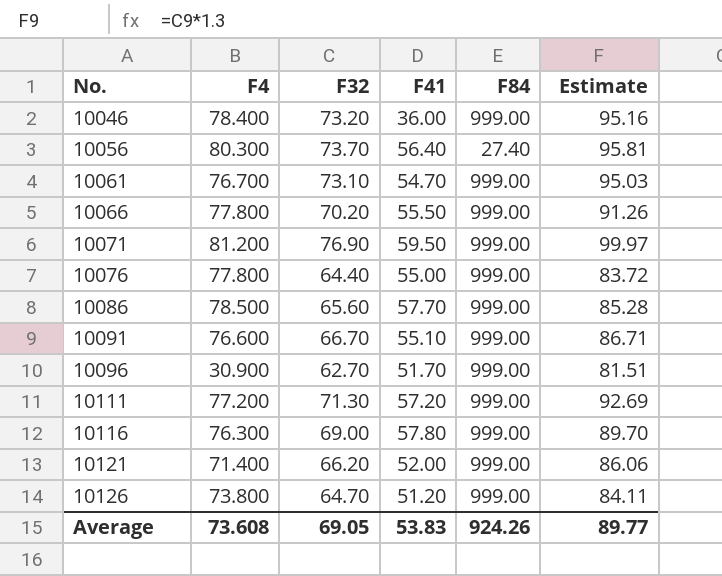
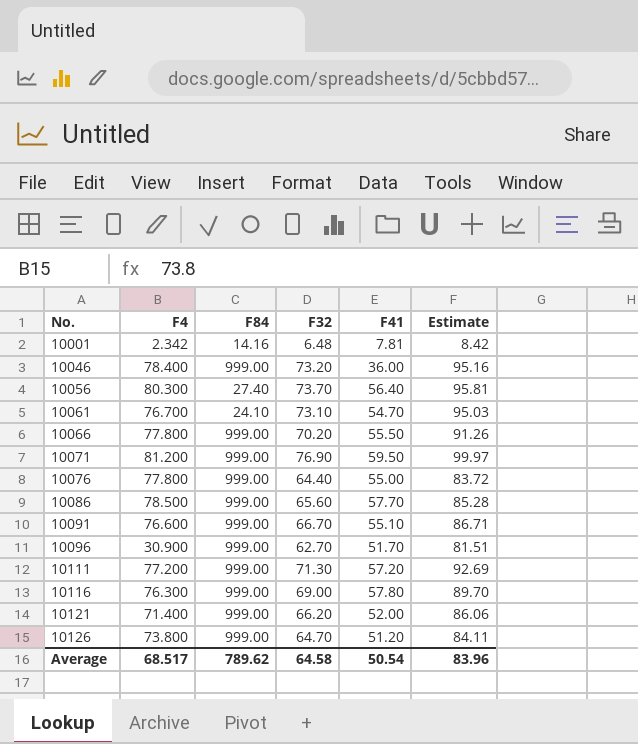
column F84 | position: 5 -> 3
row 10001: none -> 2.342 | 14.16 | 6.48 | 7.81 | 8.42
10061 | F84: 999.00 -> 24.10
Average | F4: 73.608 -> 68.517
Average | F84: 924.26 -> 789.62
Average | F32: 69.05 -> 64.58
Average | F41: 53.83 -> 50.54
Average | Estimate: 89.77 -> 83.96

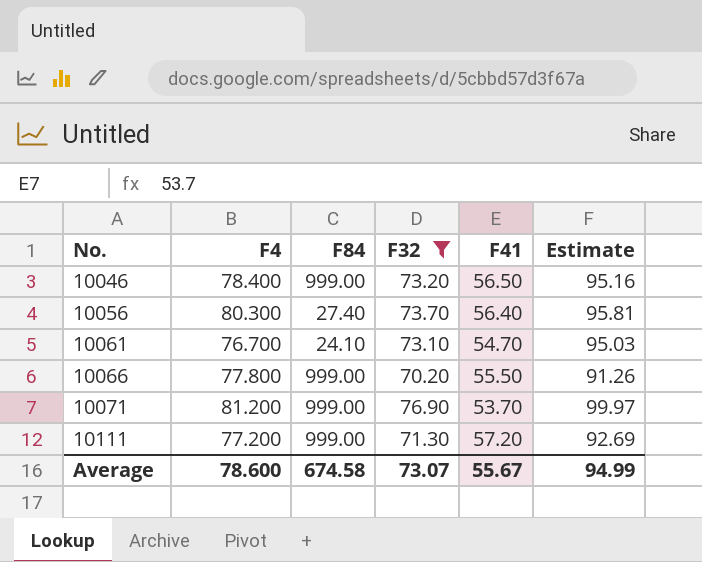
filter: none -> F32 >= 70.20
10046 | F41: 36.00 -> 56.50
10071 | F41: 59.50 -> 53.70
Average | F4: 68.517 -> 78.600
Average | F84: 789.62 -> 674.58
Average | F32: 64.58 -> 73.07
Average | F41: 50.54 -> 55.67
Average | Estimate: 83.96 -> 94.99

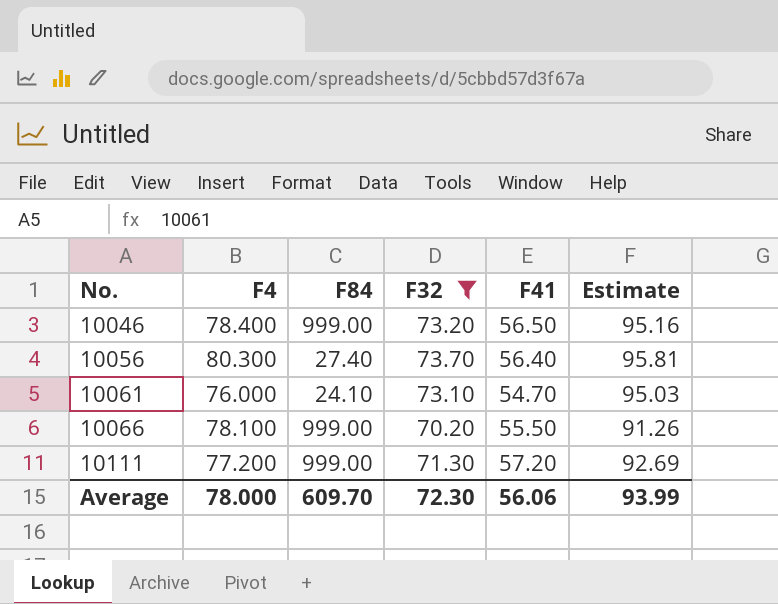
row 10071: 81.200 | 999.00 | 76.90 | 53.70 | 99.97 -> none
10061 | F4: 76.700 -> 76.000
10066 | F4: 77.800 -> 78.100
Average | F4: 78.600 -> 78.000
Average | F84: 674.58 -> 609.70
Average | F32: 73.07 -> 72.30
Average | F41: 55.67 -> 56.06
Average | Estimate: 94.99 -> 93.99

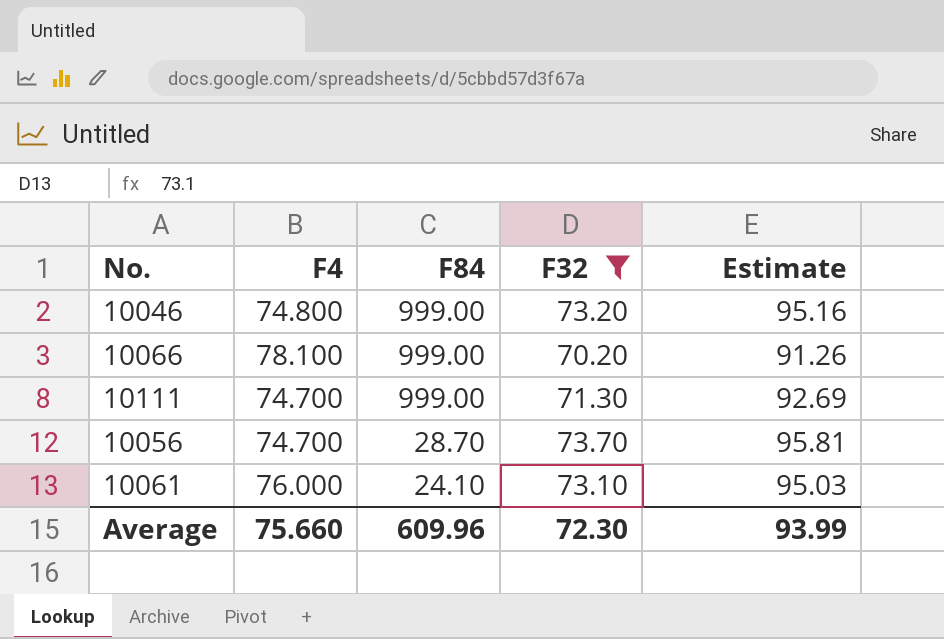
row order: No. ascending -> F84 descending
column F41 | position: 5 -> none
10046 | F4: 78.400 -> 74.800
10111 | F4: 77.200 -> 74.700
10056 | F4: 80.300 -> 74.700
10056 | F84: 27.40 -> 28.70
Average | F4: 78.000 -> 75.660
Average | F84: 609.70 -> 609.96

